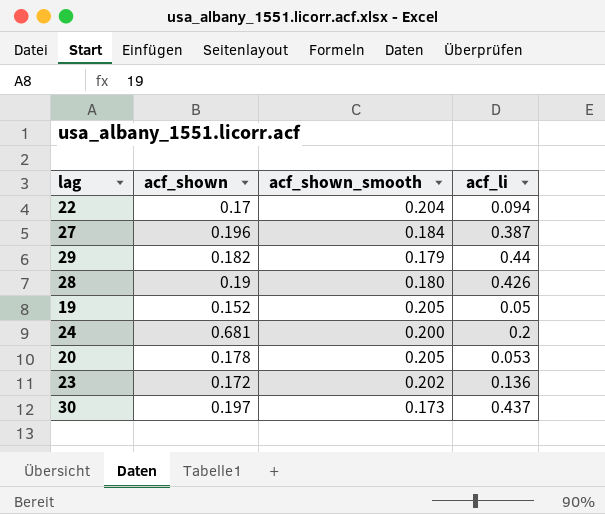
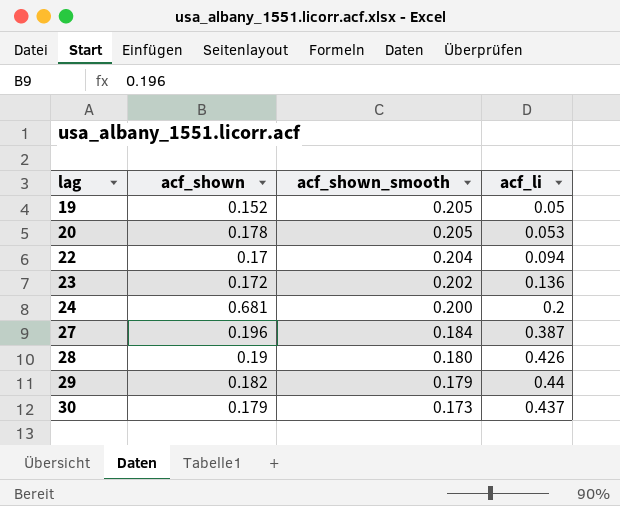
row order: none -> lag ascending
30 | acf_shown: 0.197 -> 0.179

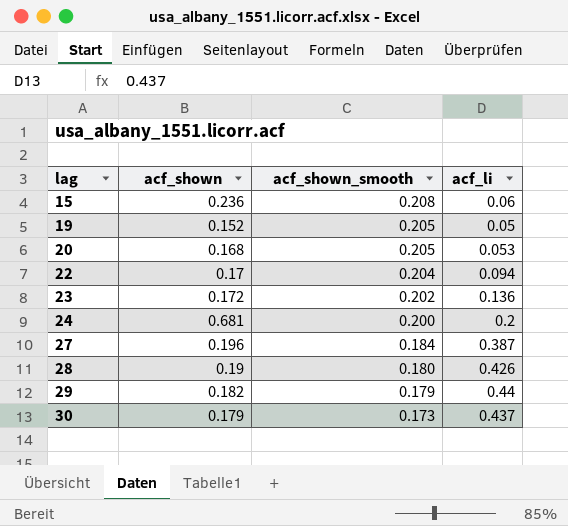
row 15: none -> 0.236 | 0.208 | 0.06
20 | acf_shown: 0.178 -> 0.168

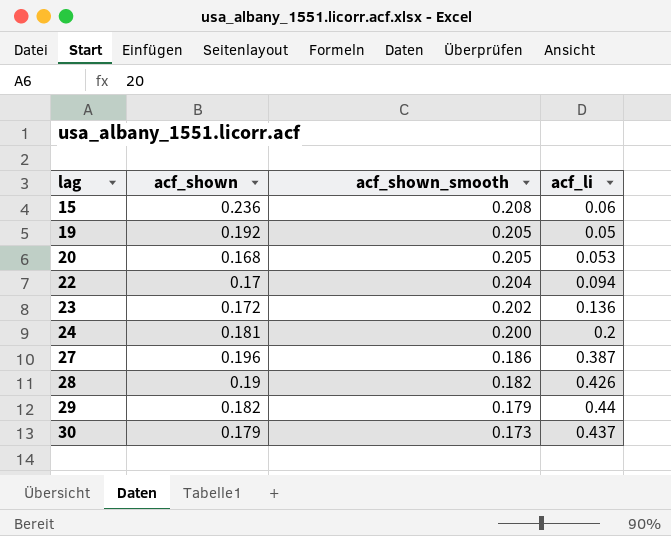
19 | acf_shown: 0.152 -> 0.192
24 | acf_shown: 0.681 -> 0.181
27 | acf_shown_smooth: 0.184 -> 0.186
28 | acf_shown_smooth: 0.180 -> 0.182

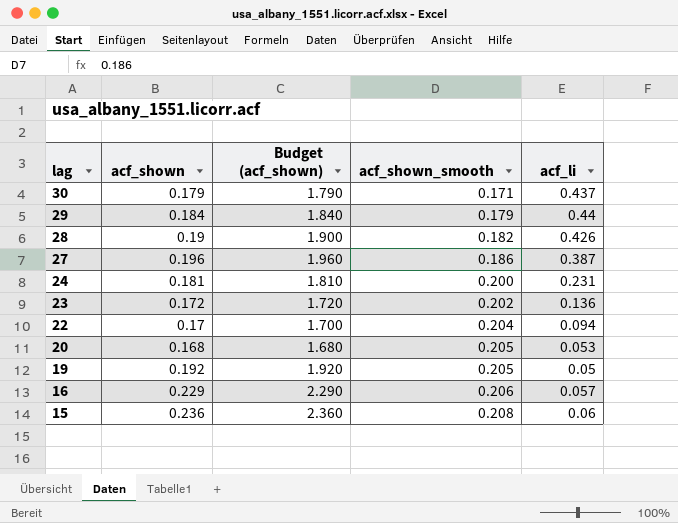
row order: lag ascending -> lag descending
column Budget (acf_shown) | formula: none -> [acf_shown] * 10
30 | acf_shown_smooth: 0.173 -> 0.171
29 | acf_shown: 0.182 -> 0.184
24 | acf_li: 0.2 -> 0.231
row 16: none -> 0.229 | 2.290 | 0.206 | 0.057

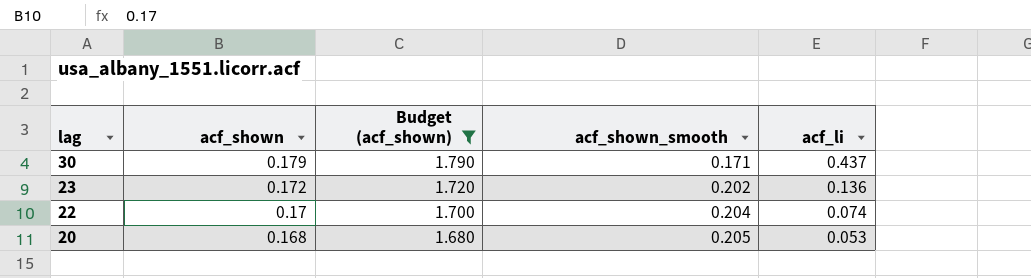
filter: none -> Budget (acf_shown) <= 1.790
22 | acf_li: 0.094 -> 0.074

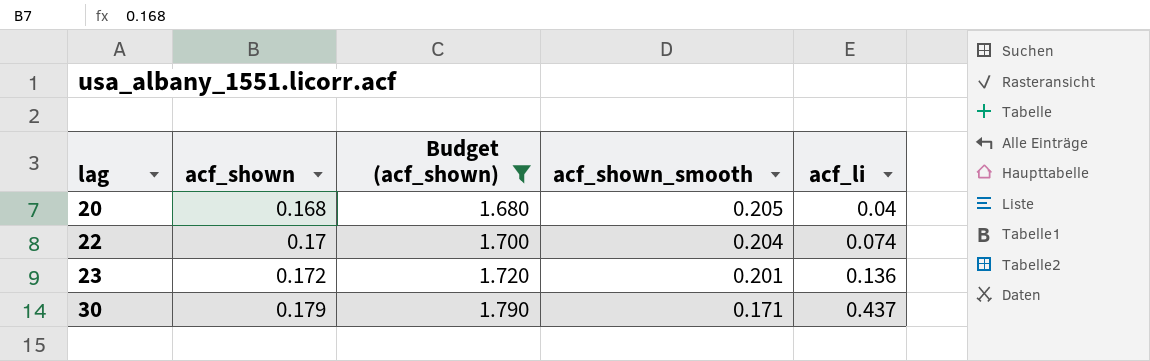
row order: lag descending -> lag ascending
20 | acf_li: 0.053 -> 0.04
23 | acf_shown_smooth: 0.202 -> 0.201

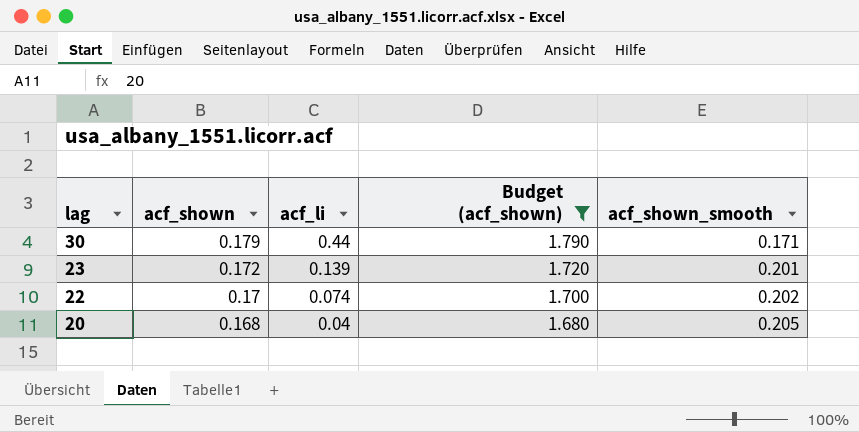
row order: lag ascending -> lag descending
column acf_li | position: 5 -> 3
30 | acf_li: 0.437 -> 0.44
23 | acf_li: 0.136 -> 0.139
22 | acf_shown_smooth: 0.204 -> 0.202

